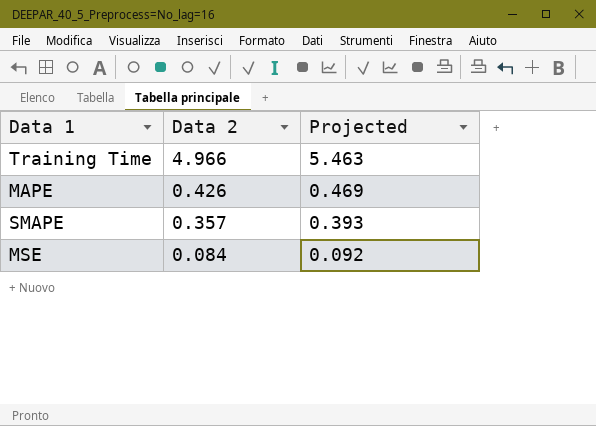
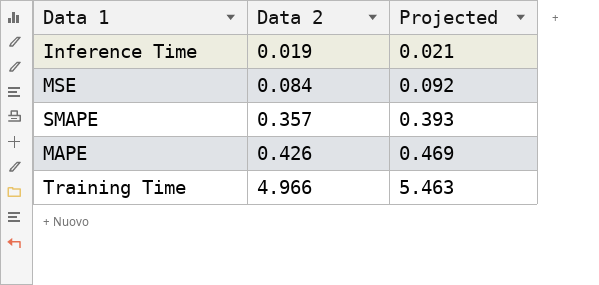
row order: Data 2 descending -> Data 2 ascending
row Inference Time: none -> 0.019 | 0.021

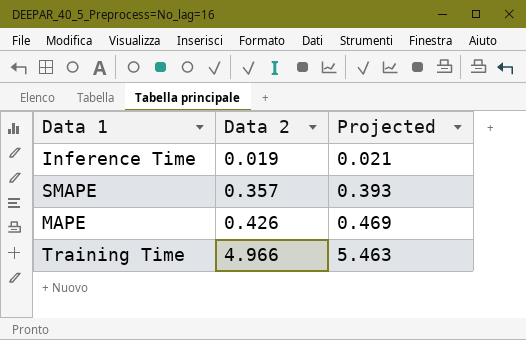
row MSE: 0.084 | 0.092 -> none

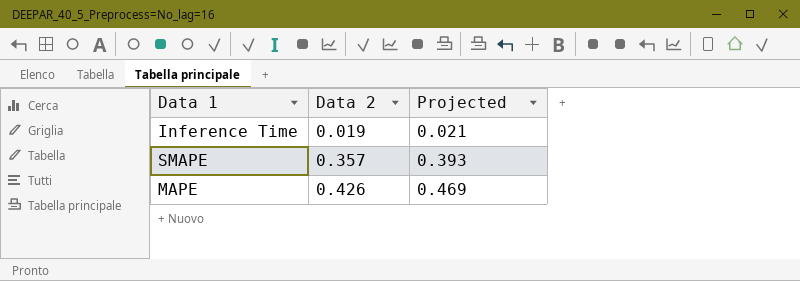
row Training Time: 4.966 | 5.463 -> none

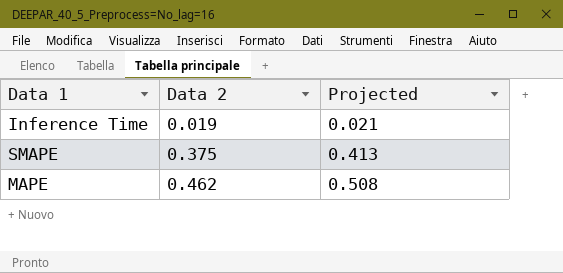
SMAPE | Data 2: 0.357 -> 0.375
SMAPE | Projected: 0.393 -> 0.413
MAPE | Data 2: 0.426 -> 0.462
MAPE | Projected: 0.469 -> 0.508

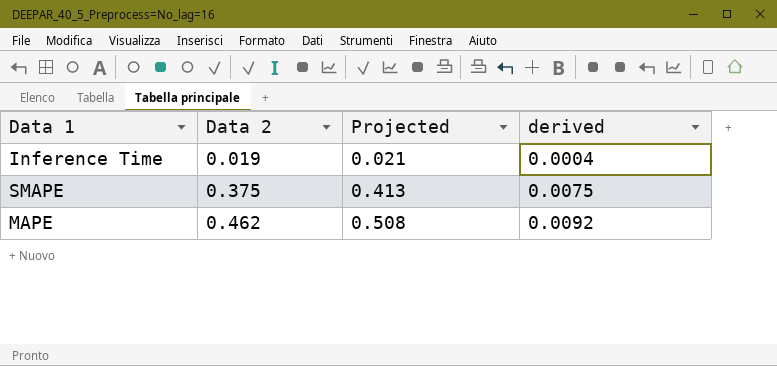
column derived | formula: none -> [Data 2] * 0.02

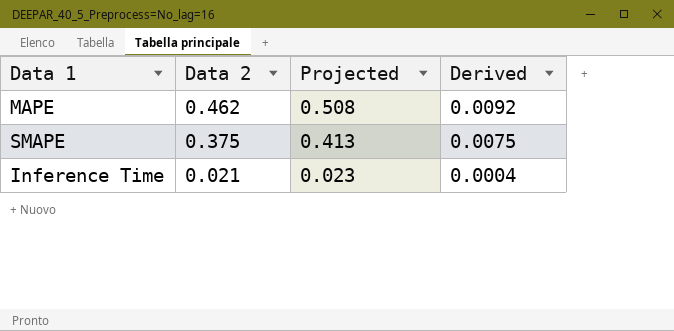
row order: Data 2 ascending -> Data 2 descending
column name: derived -> Derived
Inference Time | Data 2: 0.019 -> 0.021
Inference Time | Projected: 0.021 -> 0.023

